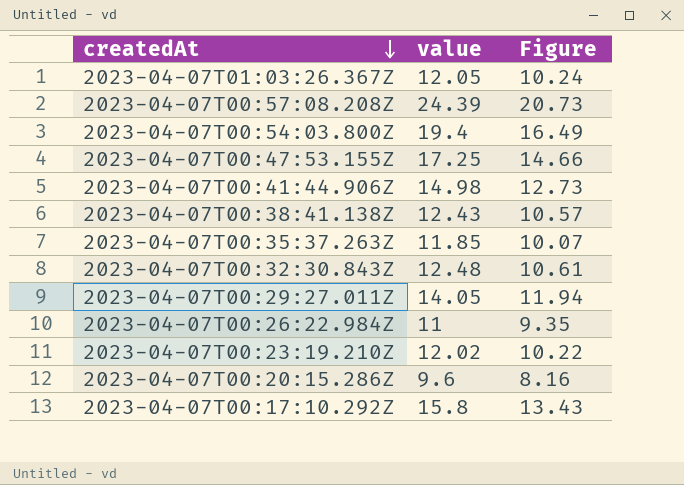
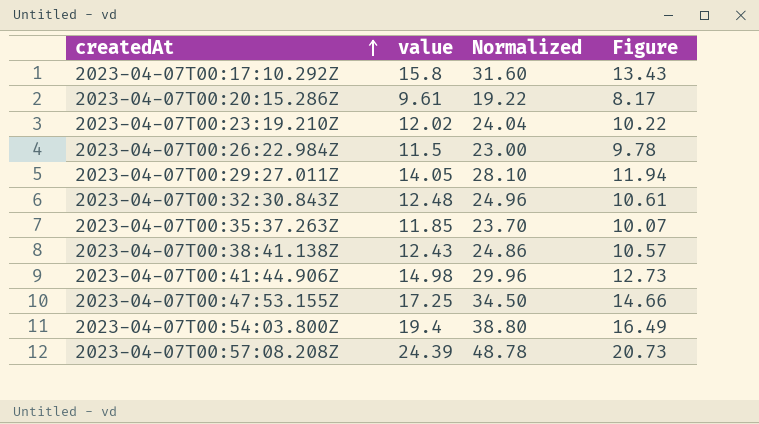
row order: createdAt descending -> createdAt ascending
column Normalized | formula: none -> [value] * 2
row 2023-04-07T01:03:26.367Z: 12.05 | 10.24 -> none
2023-04-07T00:20:15.286Z | value: 9.6 -> 9.61
2023-04-07T00:20:15.286Z | Figure: 8.16 -> 8.17
2023-04-07T00:26:22.984Z | value: 11 -> 11.5
2023-04-07T00:26:22.984Z | Figure: 9.35 -> 9.78

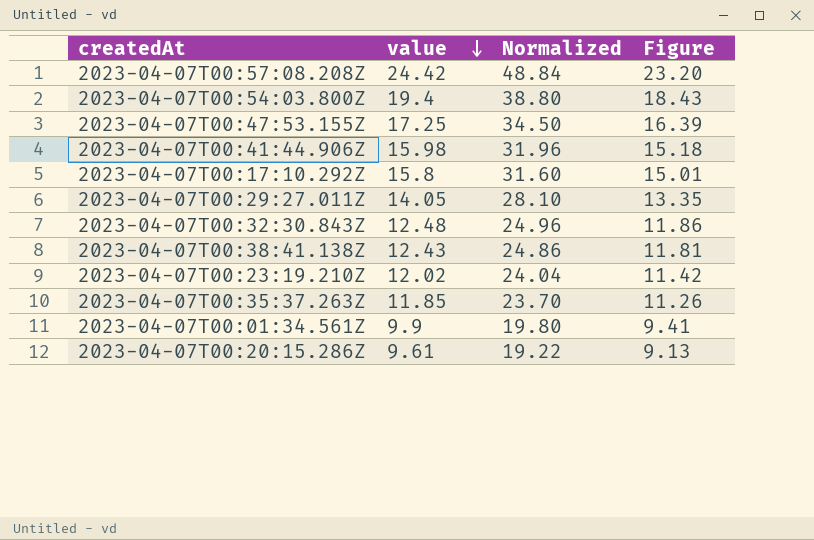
row order: createdAt ascending -> value descending
column Figure | formula: [value] * 0.85 -> [value] * 0.95
row 2023-04-07T00:26:22.984Z: 11.5 | 23.00 | 9.78 -> none
2023-04-07T00:57:08.208Z | value: 24.39 -> 24.42
2023-04-07T00:57:08.208Z | Normalized: 48.78 -> 48.84
2023-04-07T00:41:44.906Z | value: 14.98 -> 15.98
2023-04-07T00:41:44.906Z | Normalized: 29.96 -> 31.96
row 2023-04-07T00:01:34.561Z: none -> 9.9 | 19.80 | 9.41

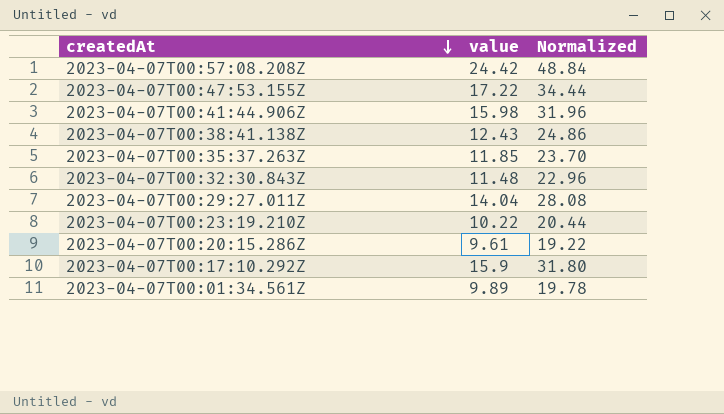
row order: value descending -> createdAt descending
column Figure | formula: [value] * 0.95 -> none
row 2023-04-07T00:54:03.800Z: 19.4 | 38.80 | 18.43 -> none
2023-04-07T00:47:53.155Z | value: 17.25 -> 17.22
2023-04-07T00:47:53.155Z | Normalized: 34.50 -> 34.44
2023-04-07T00:32:30.843Z | value: 12.48 -> 11.48
2023-04-07T00:32:30.843Z | Normalized: 24.96 -> 22.96
2023-04-07T00:29:27.011Z | value: 14.05 -> 14.04
2023-04-07T00:29:27.011Z | Normalized: 28.10 -> 28.08
2023-04-07T00:23:19.210Z | value: 12.02 -> 10.22
2023-04-07T00:23:19.210Z | Normalized: 24.04 -> 20.44
2023-04-07T00:17:10.292Z | value: 15.8 -> 15.9
2023-04-07T00:17:10.292Z | Normalized: 31.60 -> 31.80
2023-04-07T00:01:34.561Z | value: 9.9 -> 9.89
2023-04-07T00:01:34.561Z | Normalized: 19.80 -> 19.78

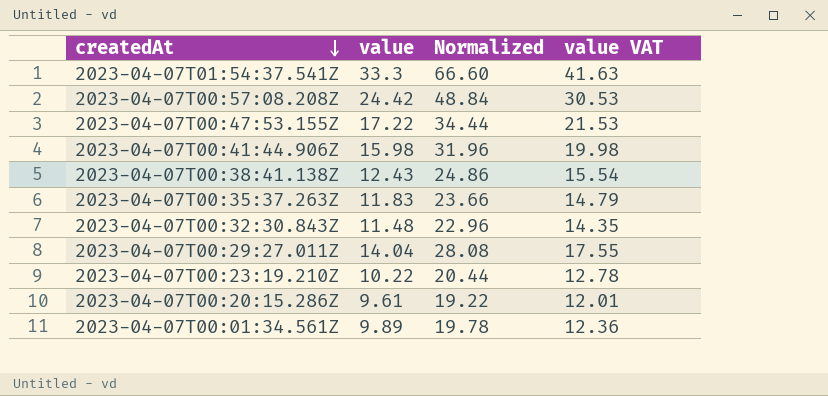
column value VAT | formula: none -> [value] * 1.25
row 2023-04-07T00:17:10.292Z: 15.9 | 31.80 -> none
row 2023-04-07T01:54:37.541Z: none -> 33.3 | 66.60 | 41.63
2023-04-07T00:35:37.263Z | value: 11.85 -> 11.83
2023-04-07T00:35:37.263Z | Normalized: 23.70 -> 23.66

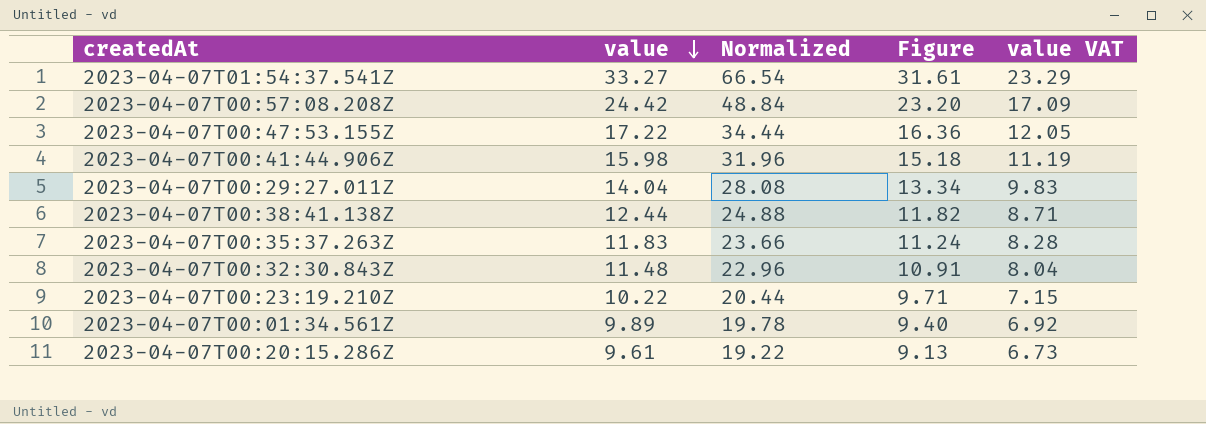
row order: createdAt descending -> value descending
column Figure | formula: none -> [value] * 0.95
column value VAT | formula: [value] * 1.25 -> [value] * 0.7
2023-04-07T01:54:37.541Z | value: 33.3 -> 33.27
2023-04-07T01:54:37.541Z | Normalized: 66.60 -> 66.54
2023-04-07T00:38:41.138Z | value: 12.43 -> 12.44
2023-04-07T00:38:41.138Z | Normalized: 24.86 -> 24.88

